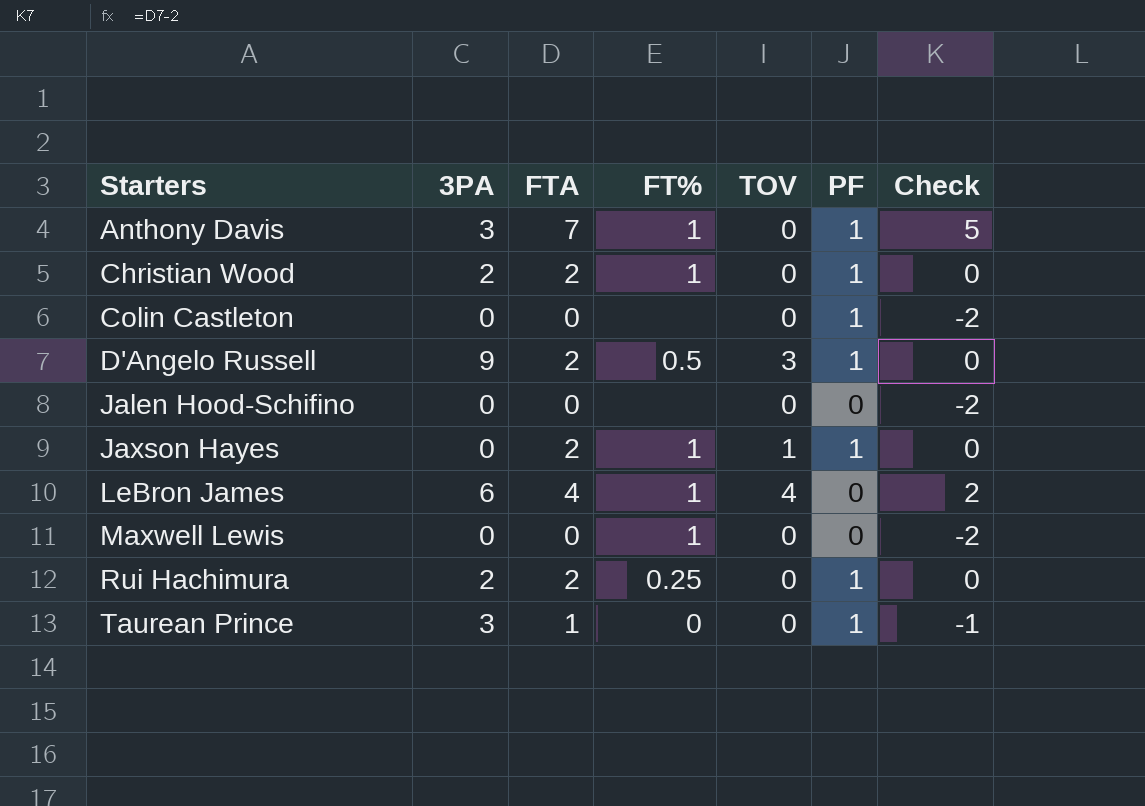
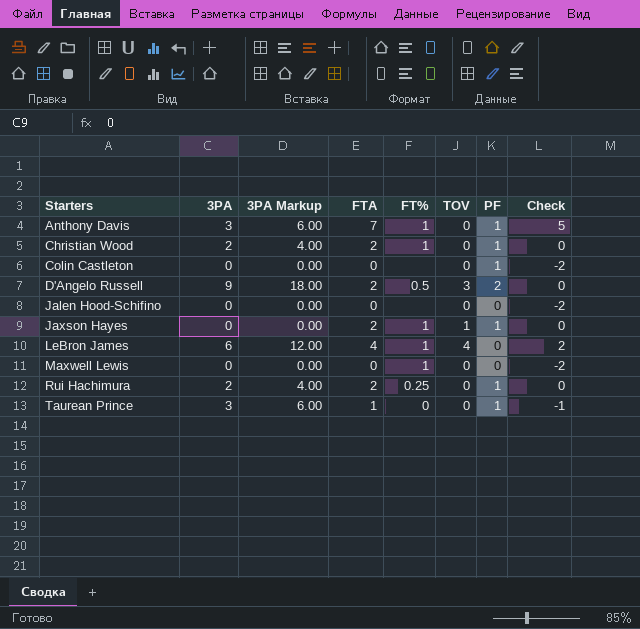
column 3PA Markup | formula: none -> [3PA] * 2
D'Angelo Russell | PF: 1 -> 2

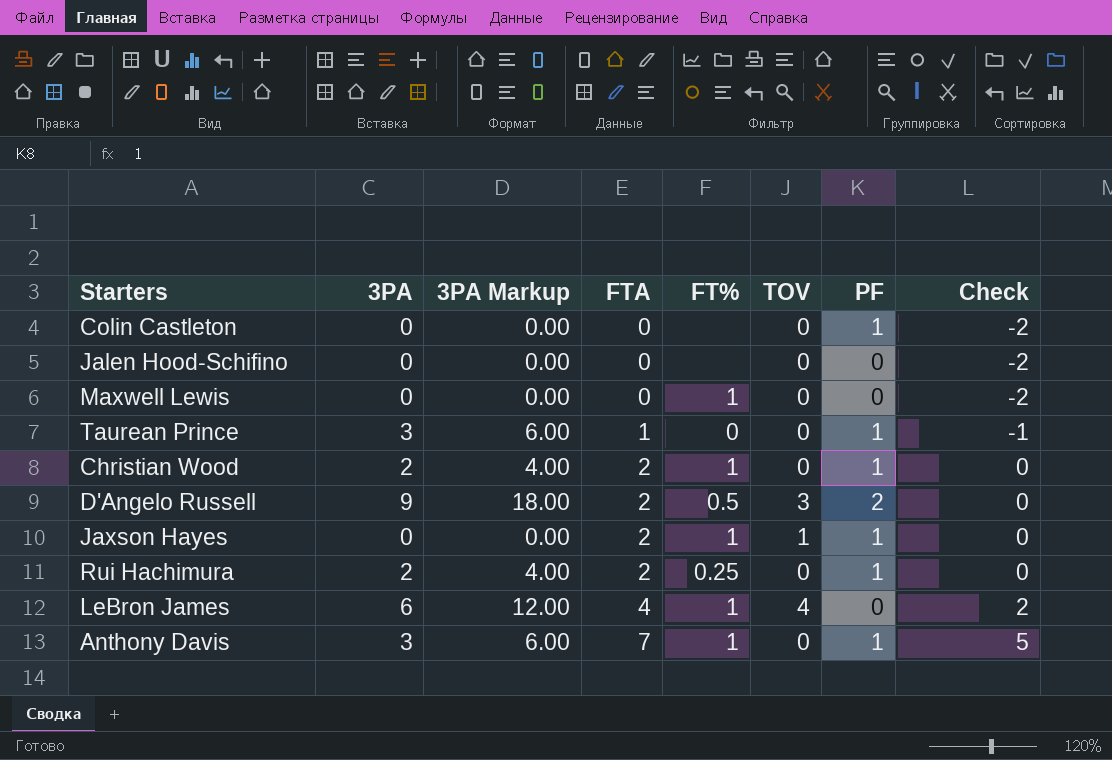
row order: Starters ascending -> FTA ascending

